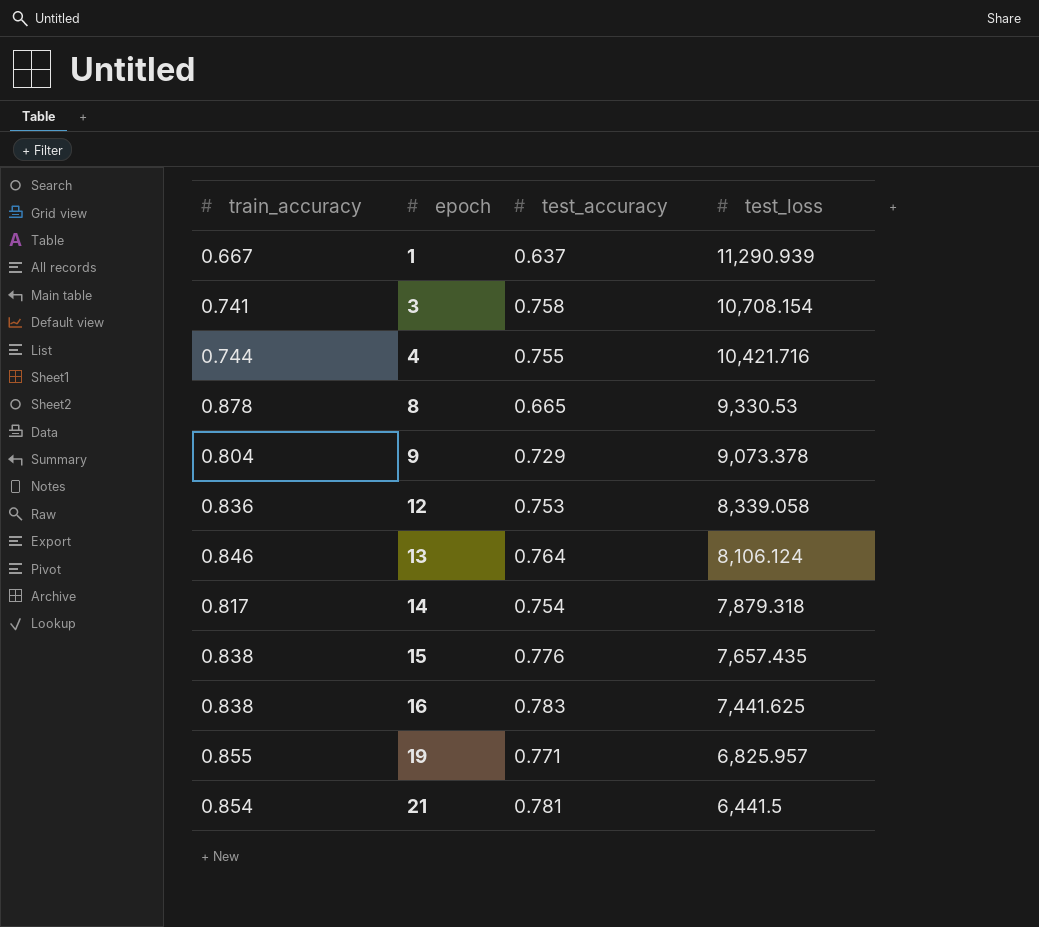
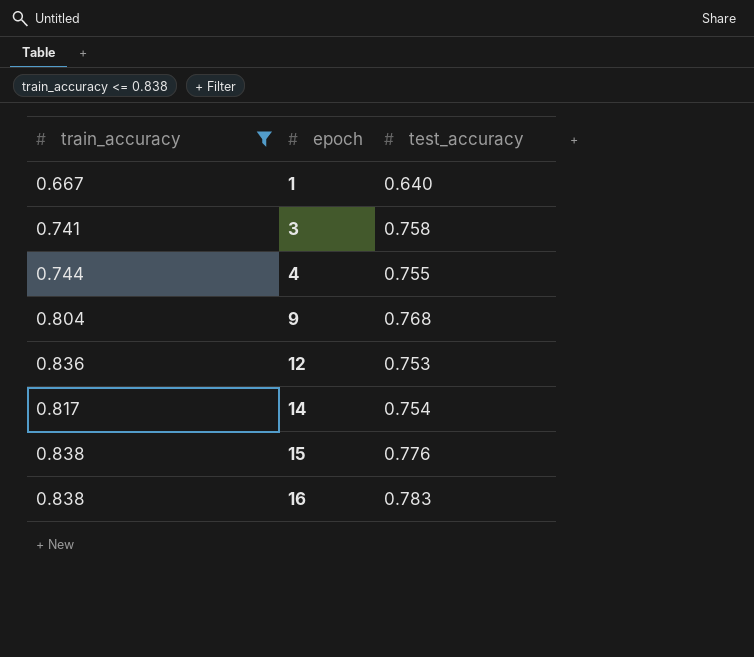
filter: none -> train_accuracy <= 0.838
column test_loss | position: 4 -> none
1 | test_accuracy: 0.637 -> 0.640
9 | test_accuracy: 0.729 -> 0.768

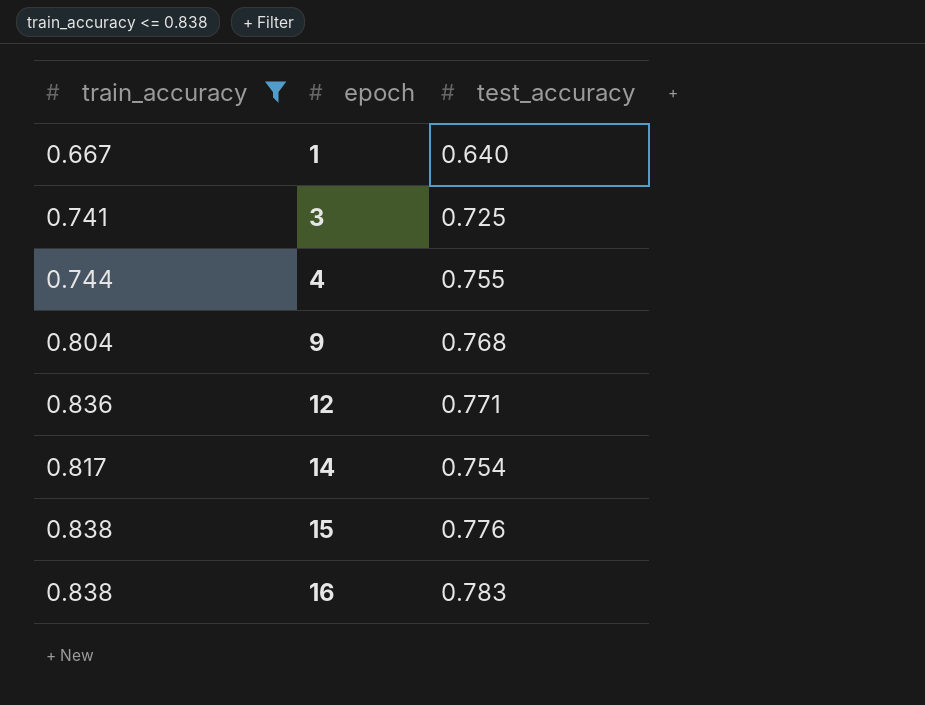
3 | test_accuracy: 0.758 -> 0.725
12 | test_accuracy: 0.753 -> 0.771

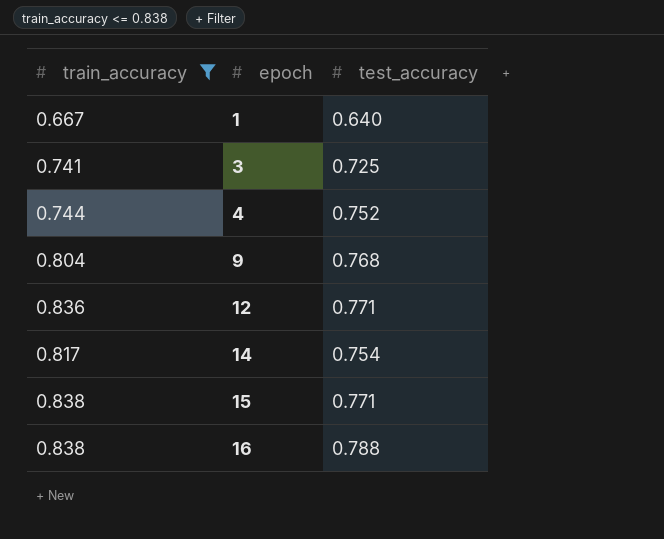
4 | test_accuracy: 0.755 -> 0.752
15 | test_accuracy: 0.776 -> 0.771
16 | test_accuracy: 0.783 -> 0.788

